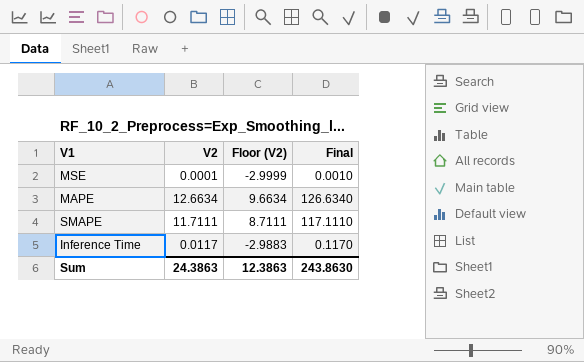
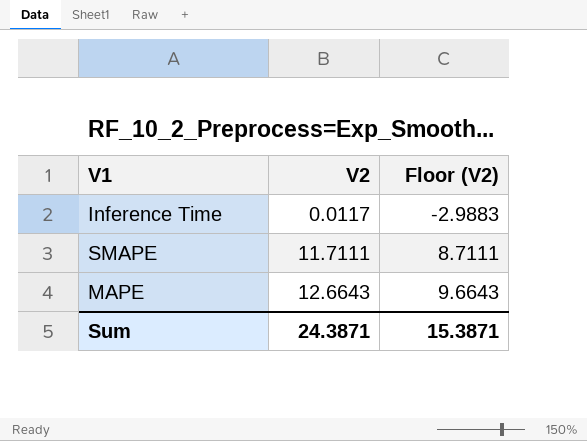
row order: none -> V2 ascending
column Final | formula: [V2] * 10 -> none
row MSE: 0.0001 | -2.9999 | 0.0010 -> none
MAPE | V2: 12.6634 -> 12.6643
MAPE | Floor (V2): 9.6634 -> 9.6643
Sum | V2: 24.3863 -> 24.3871
Sum | Floor (V2): 12.3863 -> 15.3871

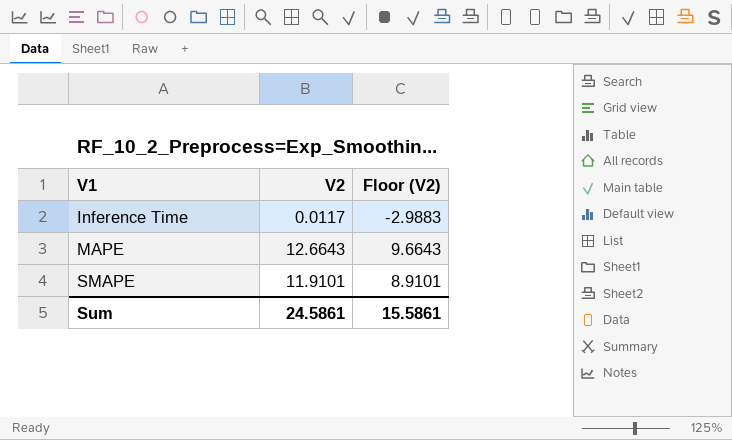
row order: V2 ascending -> V1 ascending
SMAPE | V2: 11.7111 -> 11.9101
SMAPE | Floor (V2): 8.7111 -> 8.9101
Sum | V2: 24.3871 -> 24.5861
Sum | Floor (V2): 15.3871 -> 15.5861

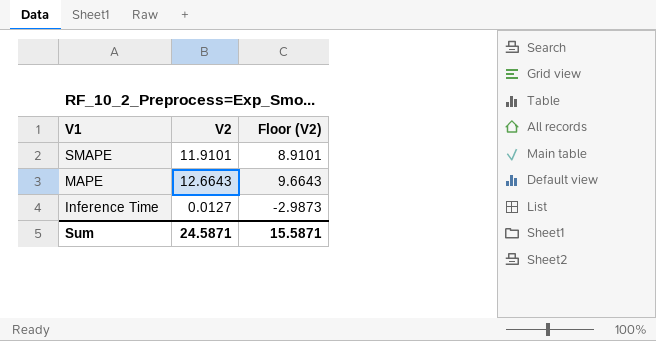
row order: V1 ascending -> V1 descending
Inference Time | V2: 0.0117 -> 0.0127
Inference Time | Floor (V2): -2.9883 -> -2.9873
Sum | V2: 24.5861 -> 24.5871
Sum | Floor (V2): 15.5861 -> 15.5871

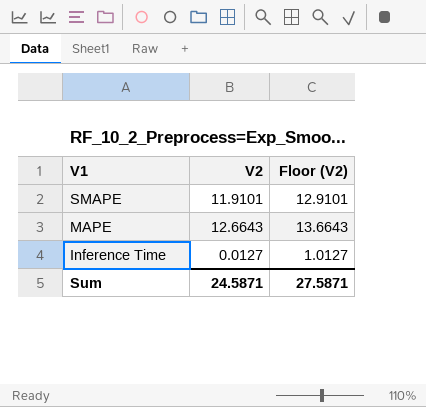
column Floor (V2) | formula: [V2] - 3 -> [V2] + 1
Sum | Floor (V2): 15.5871 -> 27.5871

